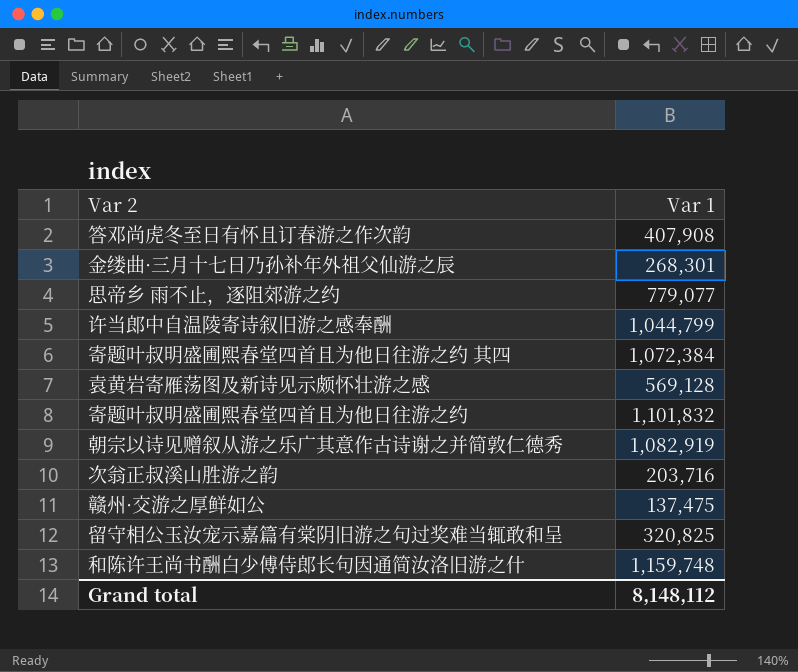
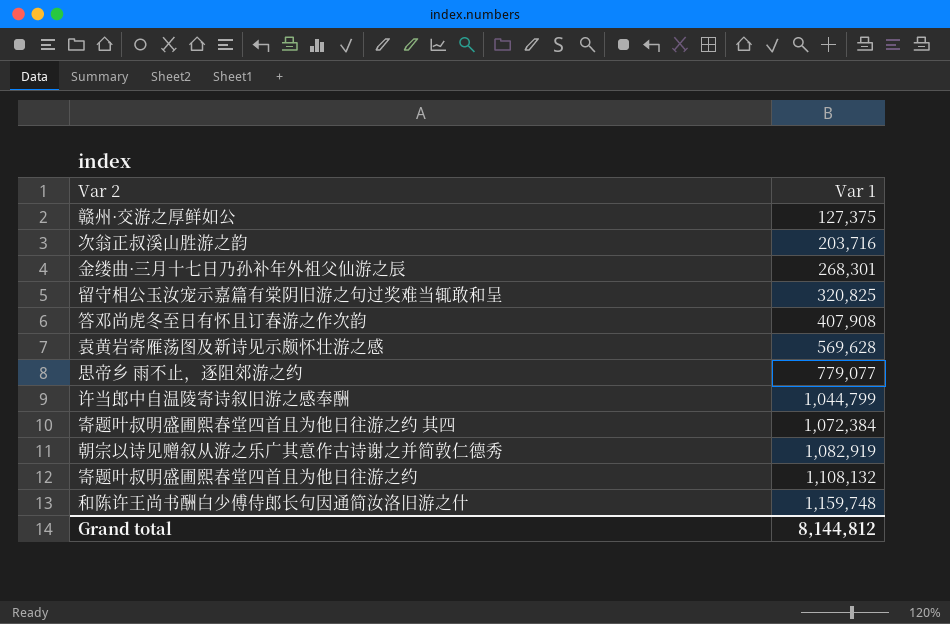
row order: none -> Var 1 ascending
赣州·交游之厚鲜如公 | Var 1: 137,475 -> 127,375
袁黄岩寄雁荡图及新诗见示颇怀壮游之感 | Var 1: 569,128 -> 569,628
寄题叶叔明盛圃熙春堂四首且为他日往游之约 | Var 1: 1,101,832 -> 1,108,132
Grand total | Var 1: 8,148,112 -> 8,144,812

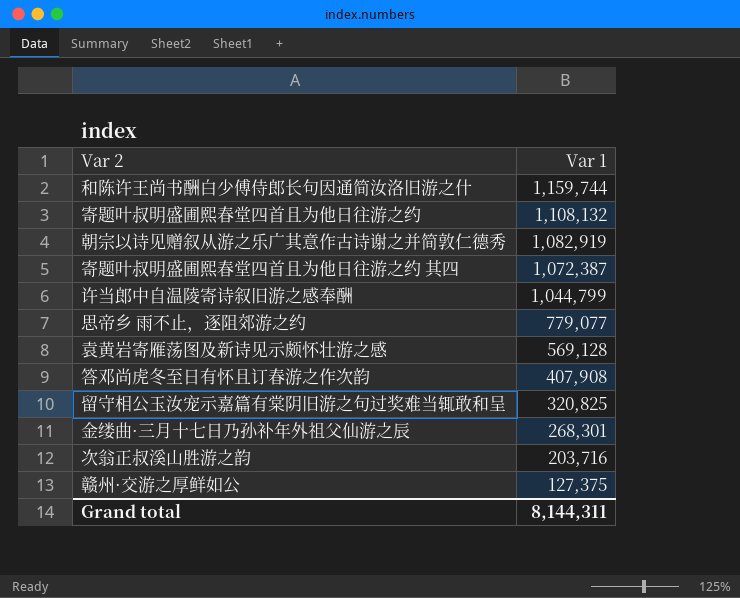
row order: Var 1 ascending -> Var 1 descending
和陈许王尚书酬白少傅侍郎长句因通简汝洛旧游之什 | Var 1: 1,159,748 -> 1,159,744
寄题叶叔明盛圃熙春堂四首且为他日往游之约 其四 | Var 1: 1,072,384 -> 1,072,387
袁黄岩寄雁荡图及新诗见示颇怀壮游之感 | Var 1: 569,628 -> 569,128
Grand total | Var 1: 8,144,812 -> 8,144,311

